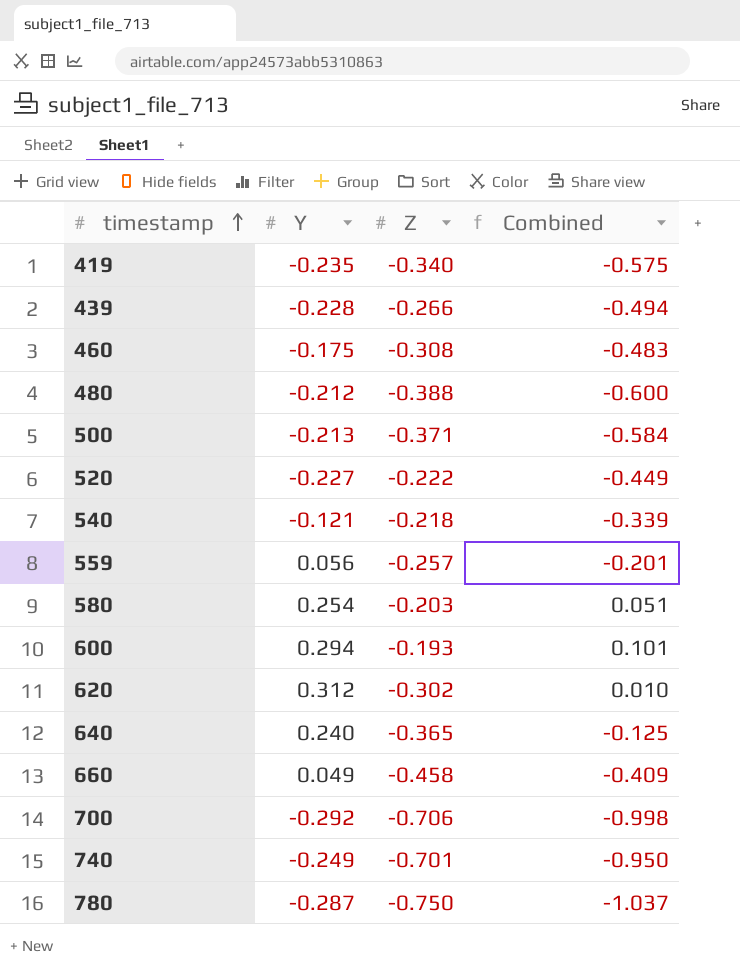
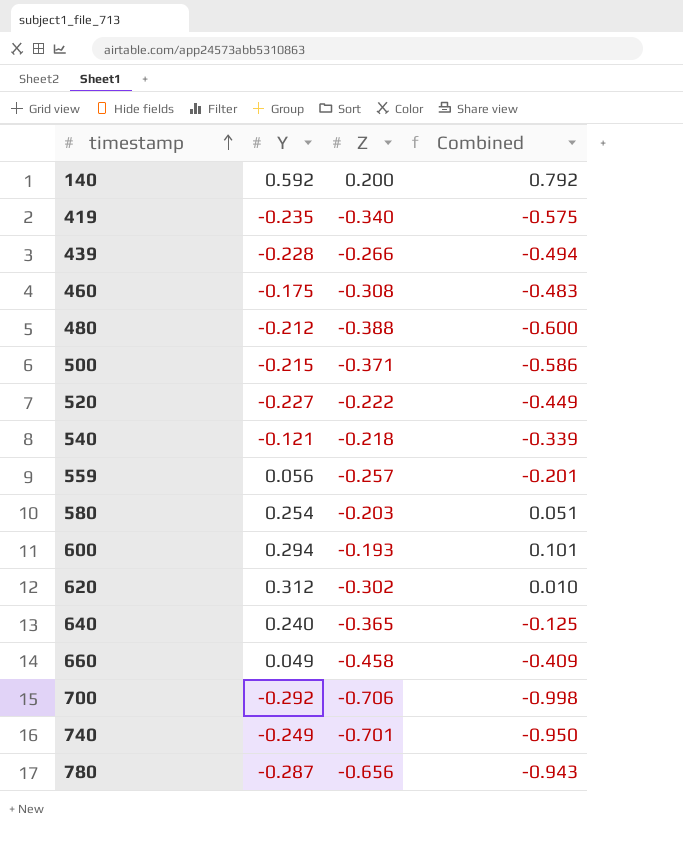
row 140: none -> 0.592 | 0.200 | 0.792
500 | Y: -0.213 -> -0.215
500 | Combined: -0.584 -> -0.586
780 | Z: -0.750 -> -0.656
780 | Combined: -1.037 -> -0.943

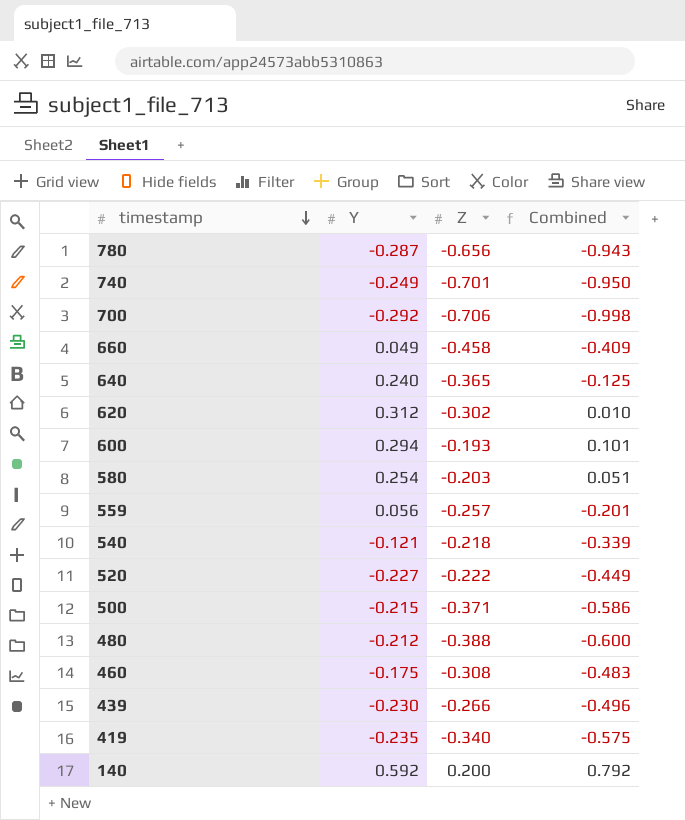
row order: timestamp ascending -> timestamp descending
439 | Y: -0.228 -> -0.230
439 | Combined: -0.494 -> -0.496

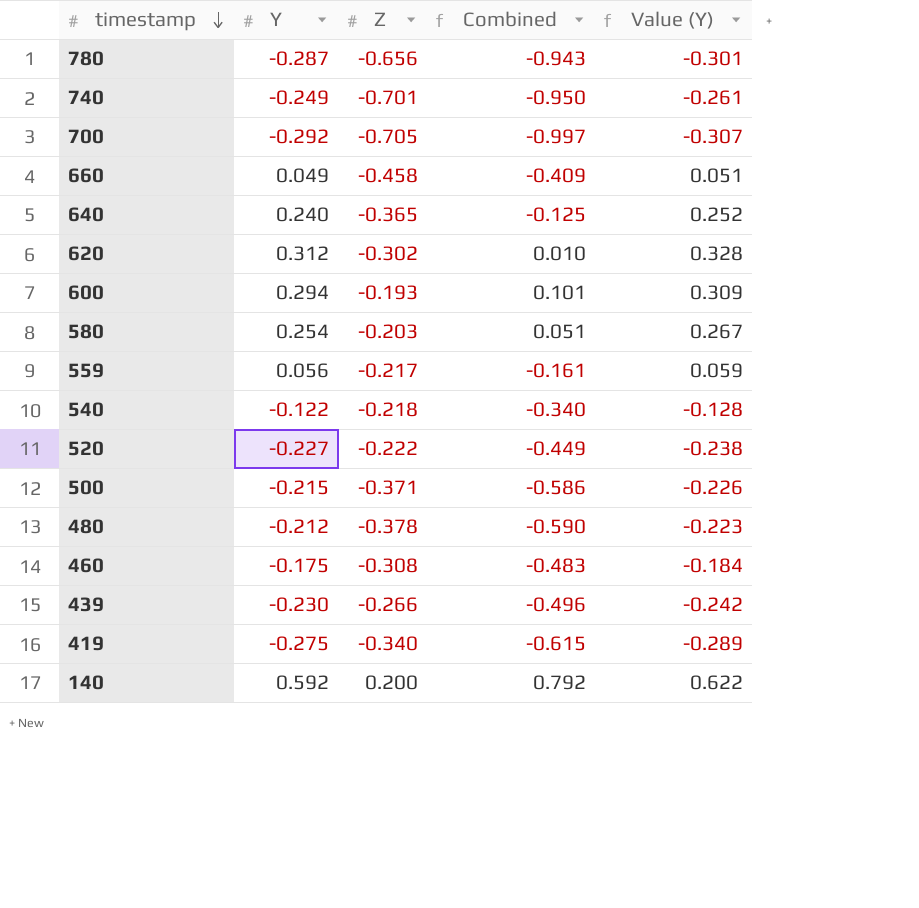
column Value (Y) | formula: none -> [Y] * 1.05
700 | Z: -0.706 -> -0.705
700 | Combined: -0.998 -> -0.997
559 | Z: -0.257 -> -0.217
559 | Combined: -0.201 -> -0.161
540 | Y: -0.121 -> -0.122
540 | Combined: -0.339 -> -0.340
480 | Z: -0.388 -> -0.378
480 | Combined: -0.600 -> -0.590
419 | Y: -0.235 -> -0.275
419 | Combined: -0.575 -> -0.615

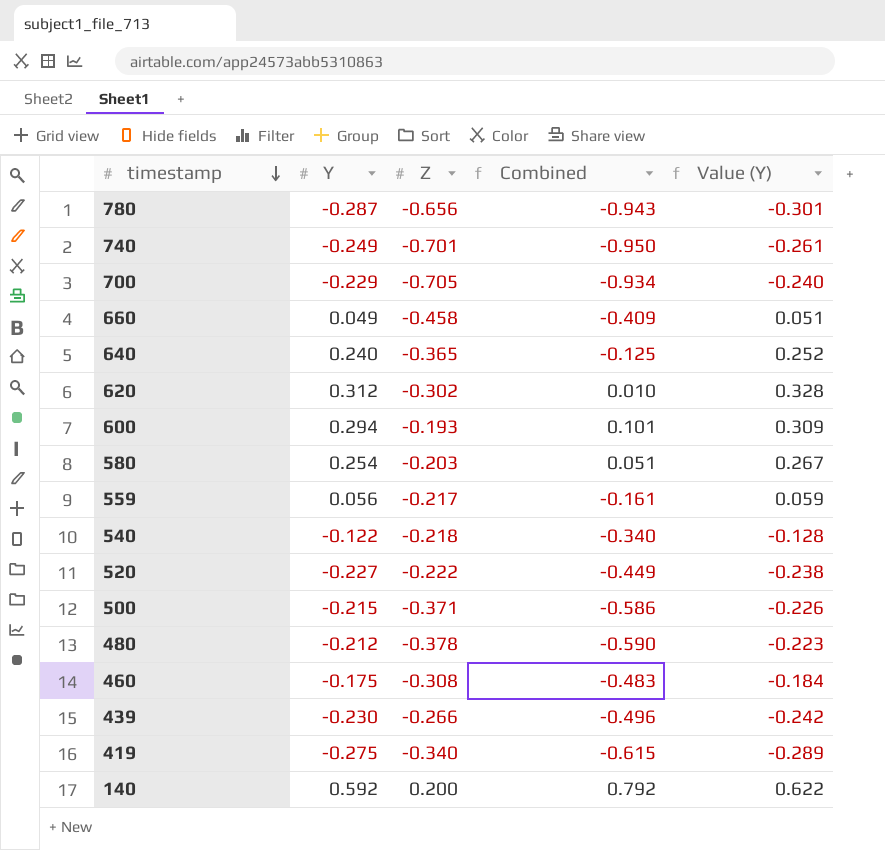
700 | Y: -0.292 -> -0.229
700 | Combined: -0.997 -> -0.934
700 | Value (Y): -0.307 -> -0.240

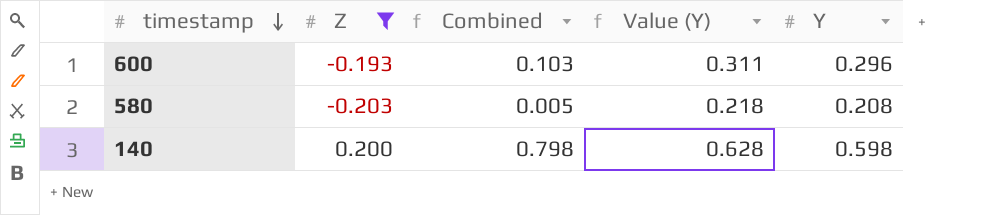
filter: none -> Z >= -0.203
column Y | position: 2 -> 5
600 | Combined: 0.101 -> 0.103
600 | Value (Y): 0.309 -> 0.311
600 | Y: 0.294 -> 0.296
580 | Combined: 0.051 -> 0.005
580 | Value (Y): 0.267 -> 0.218
580 | Y: 0.254 -> 0.208
140 | Combined: 0.792 -> 0.798
140 | Value (Y): 0.622 -> 0.628
140 | Y: 0.592 -> 0.598

